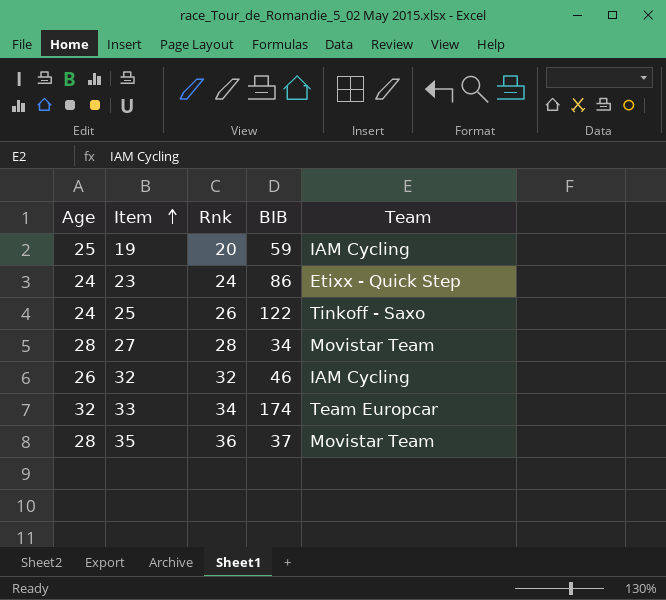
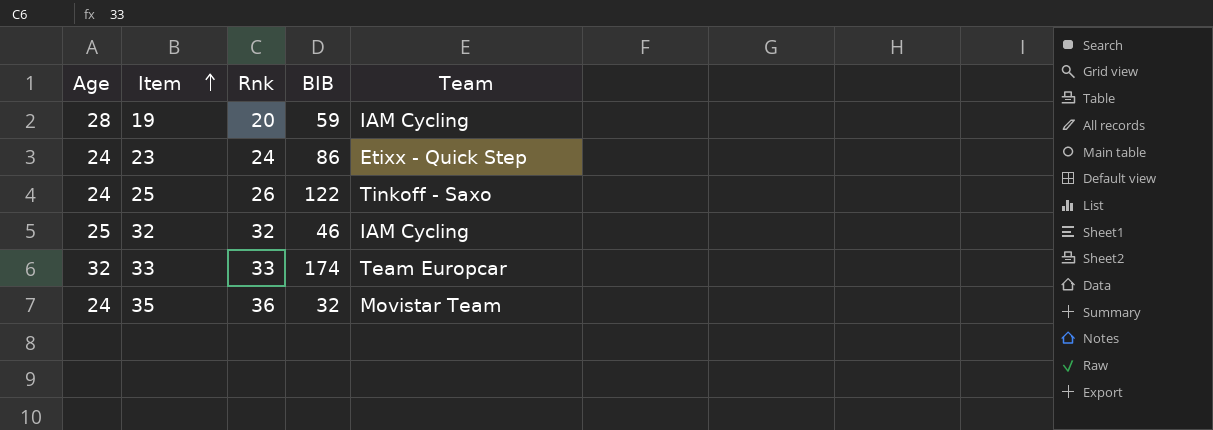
row 27: 28 | 28 | 34 | Movistar Team -> none
19 | Age: 25 -> 28
32 | Age: 26 -> 25
33 | Rnk: 34 -> 33
35 | Age: 28 -> 24
35 | BIB: 37 -> 32

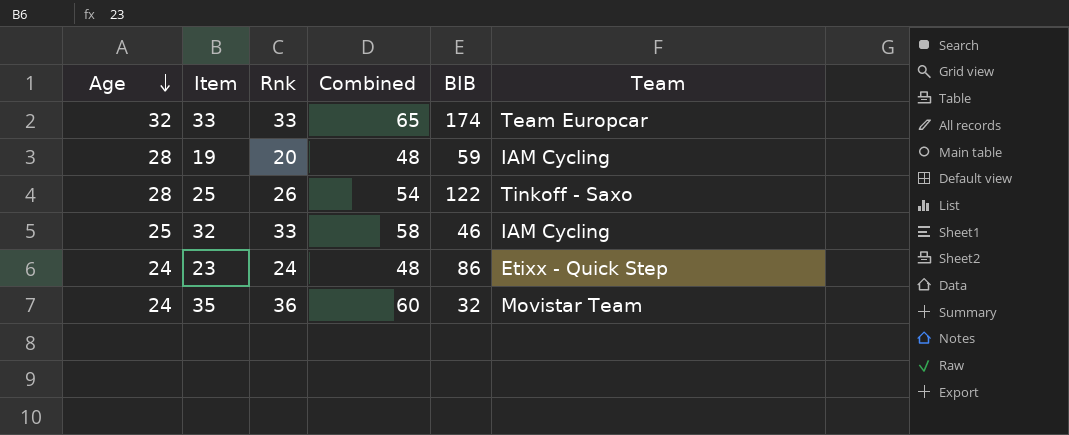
row order: Item ascending -> Age descending
column Combined | formula: none -> [Age] + [Rnk]
25 | Age: 24 -> 28
32 | Rnk: 32 -> 33

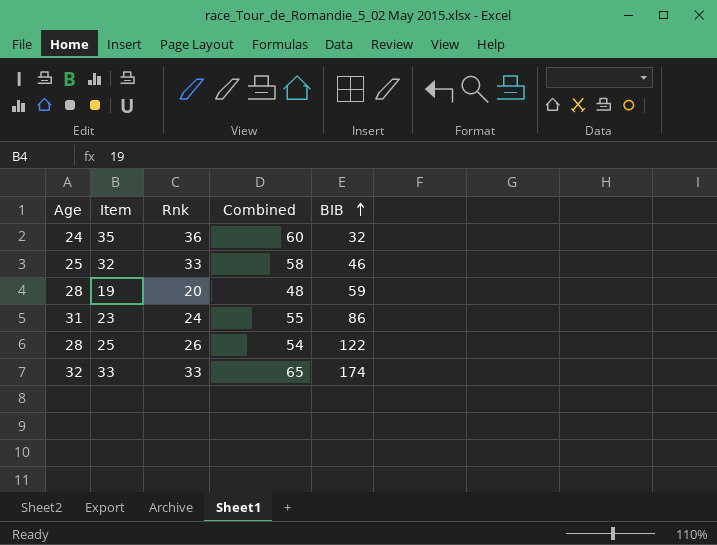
row order: Age descending -> BIB ascending
column Team | position: 6 -> none
23 | Age: 24 -> 31
23 | Combined: 48 -> 55

